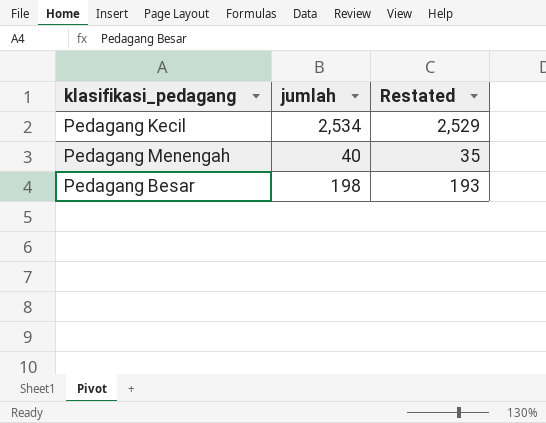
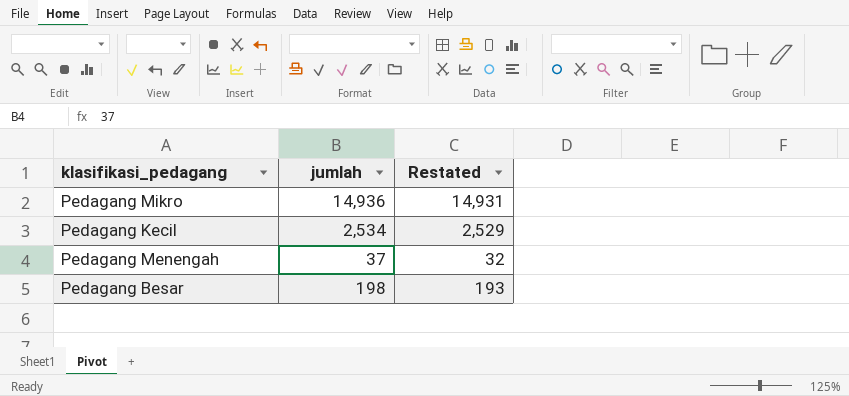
row Pedagang Mikro: none -> 14,936 | 14,931
Pedagang Menengah | jumlah: 40 -> 37
Pedagang Menengah | Restated: 35 -> 32

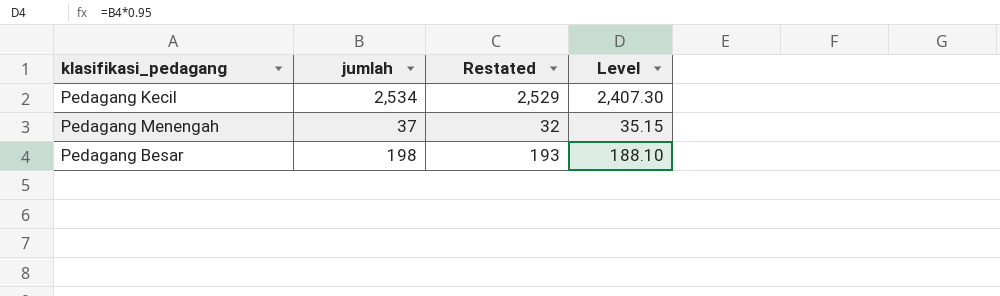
column Level | formula: none -> [jumlah] * 0.95
row Pedagang Mikro: 14,936 | 14,931 -> none

